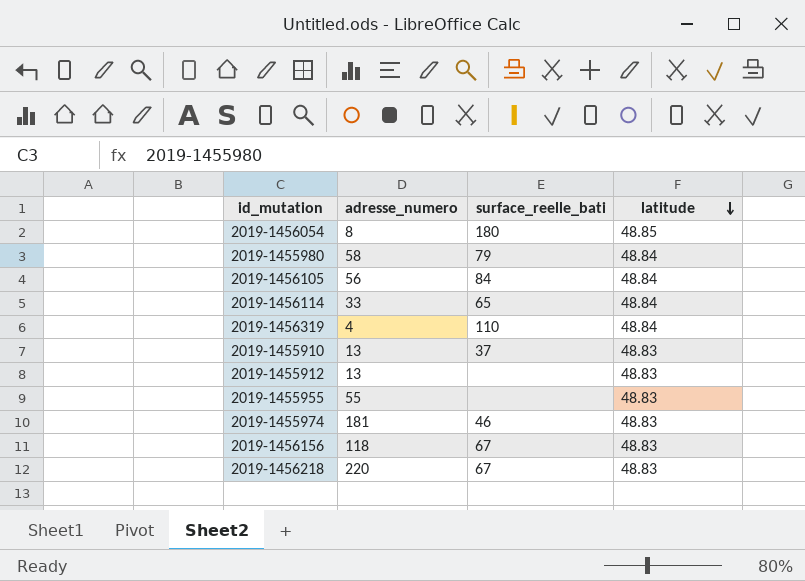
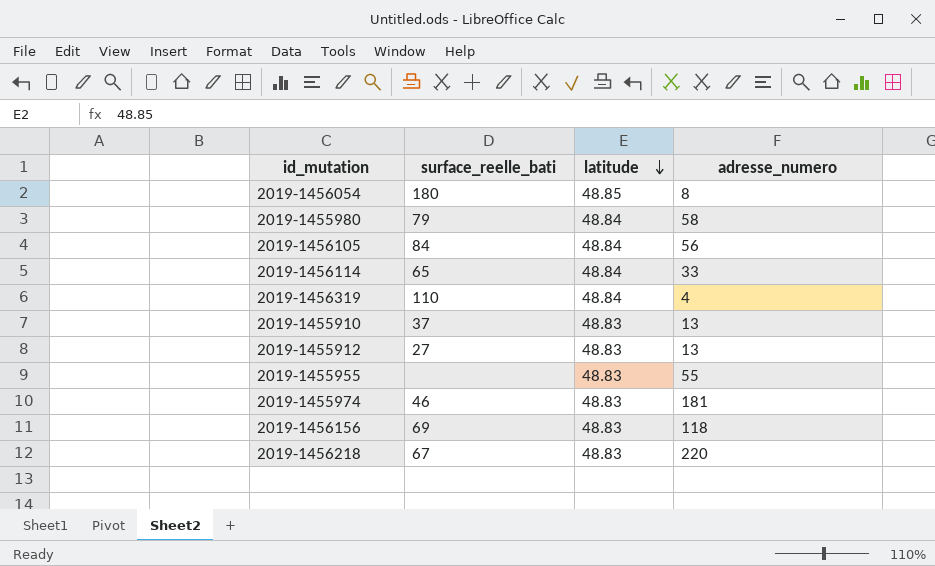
column adresse_numero | position: 2 -> 4
2019-1455912 | surface_reelle_bati: none -> 27
2019-1456156 | surface_reelle_bati: 67 -> 69

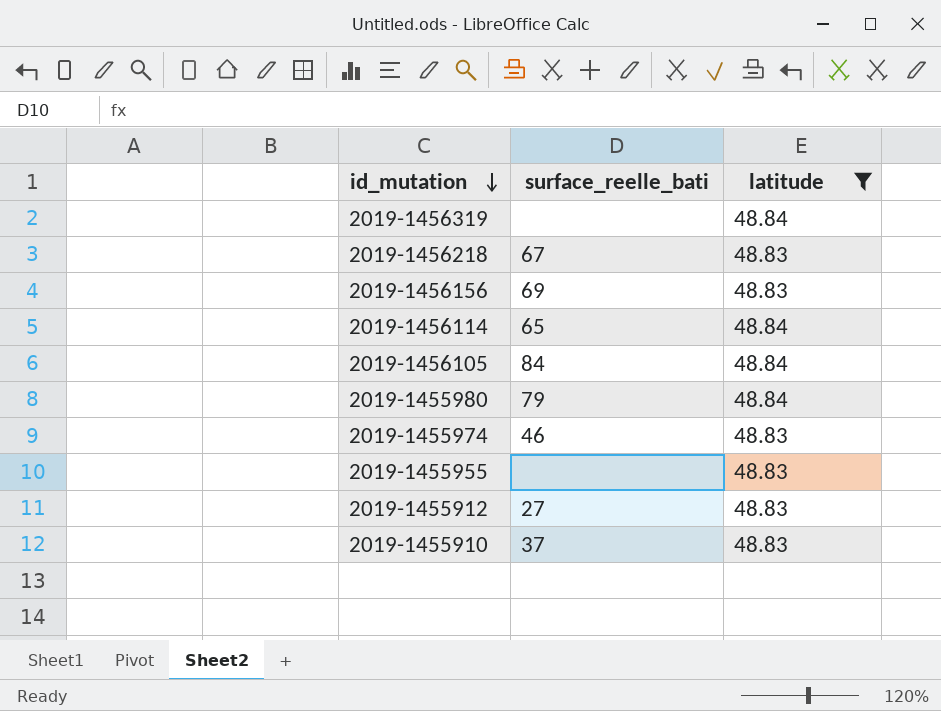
filter: none -> latitude != 48.85
row order: latitude descending -> id_mutation descending
column adresse_numero | position: 4 -> none
2019-1456319 | surface_reelle_bati: 110 -> none

